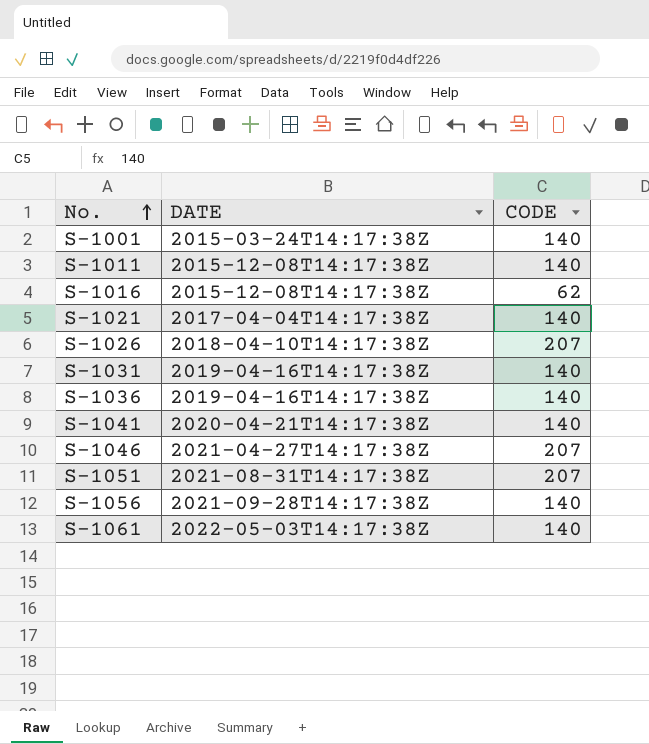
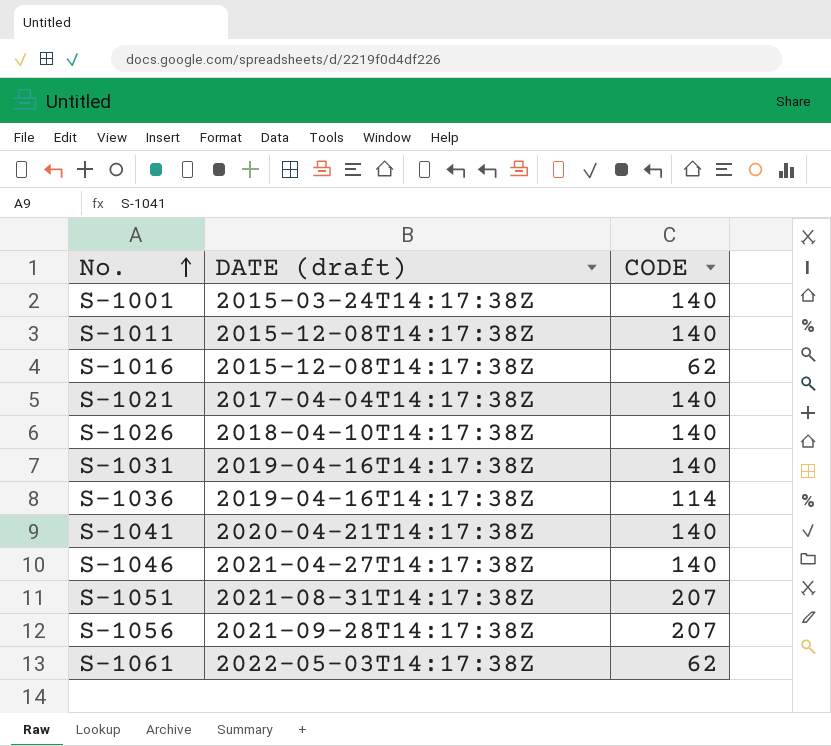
column name: DATE -> DATE (draft)
S-1026 | CODE: 207 -> 140
S-1036 | CODE: 140 -> 114
S-1046 | CODE: 207 -> 140
S-1056 | CODE: 140 -> 207
S-1061 | CODE: 140 -> 62

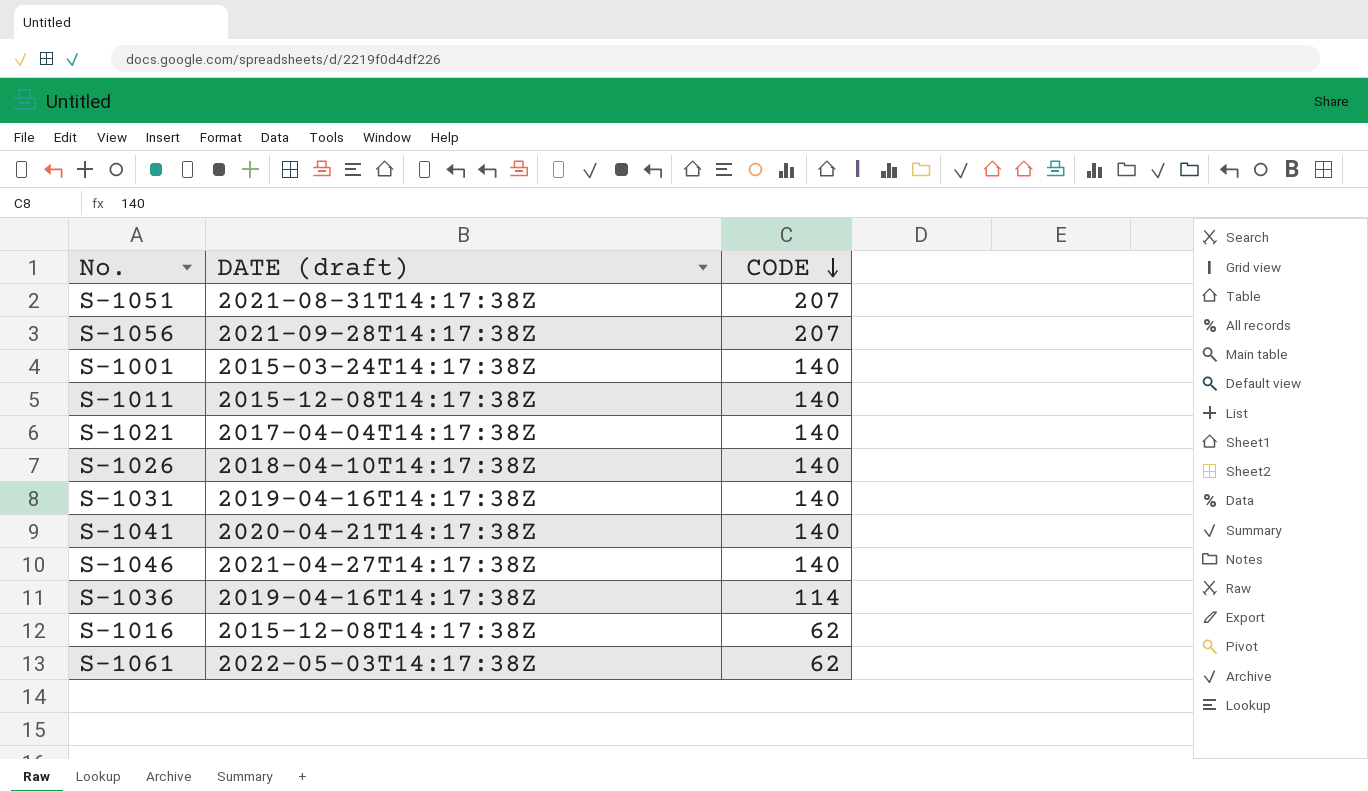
row order: No. ascending -> CODE descending

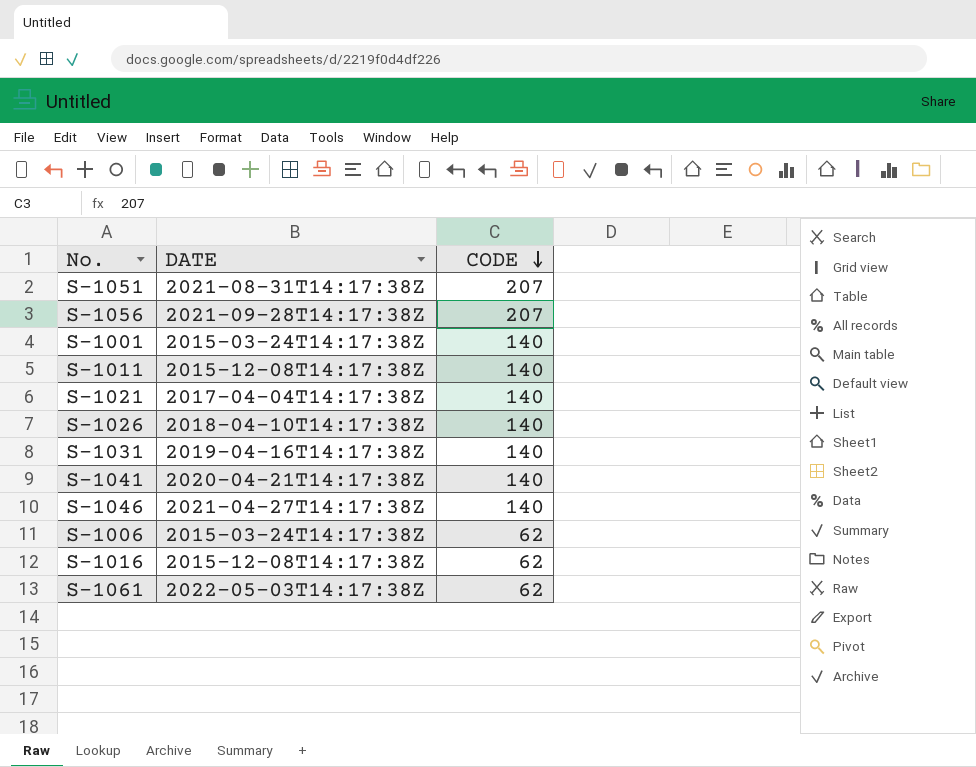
column name: DATE (draft) -> DATE
row S-1036: 2019-04-16T14:17:38Z | 114 -> none
row S-1006: none -> 2015-03-24T14:17:38Z | 62

